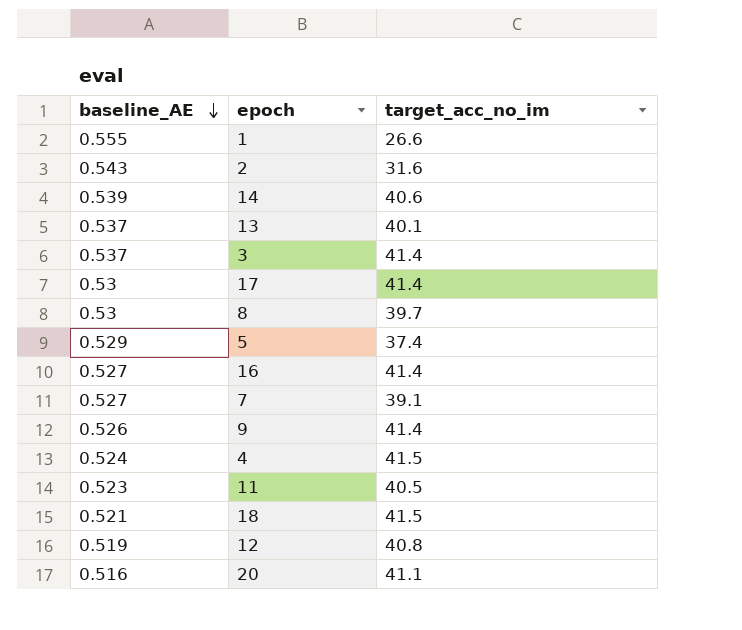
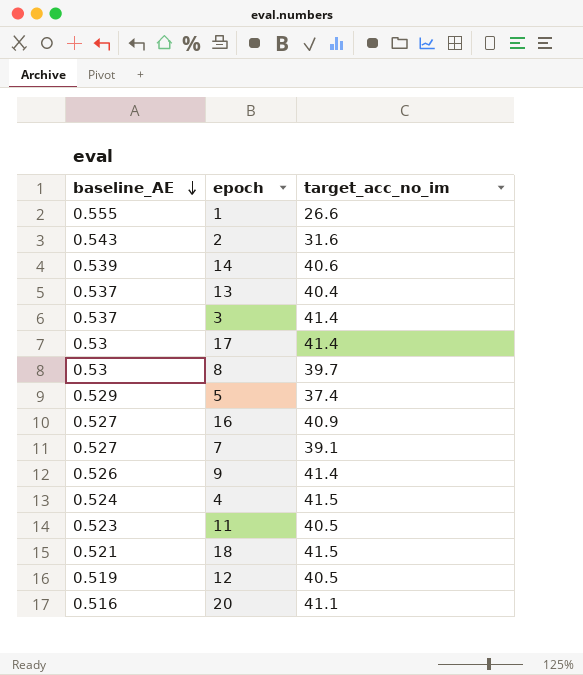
13 | target_acc_no_im: 40.1 -> 40.4
16 | target_acc_no_im: 41.4 -> 40.9
12 | target_acc_no_im: 40.8 -> 40.5

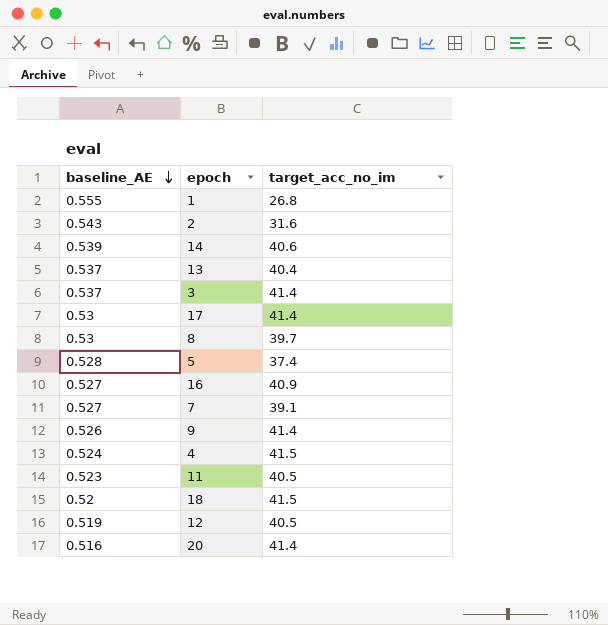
1 | target_acc_no_im: 26.6 -> 26.8
5 | baseline_AE: 0.529 -> 0.528
18 | baseline_AE: 0.521 -> 0.52
20 | target_acc_no_im: 41.1 -> 41.4

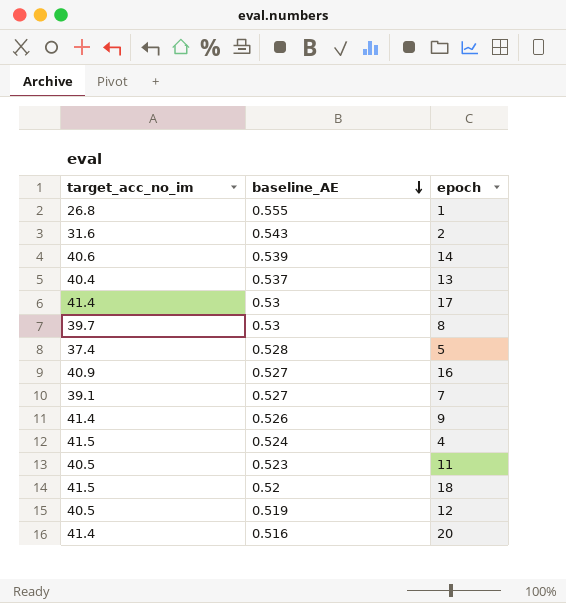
column target_acc_no_im | position: 3 -> 1
row 3: 0.537 | 41.4 -> none

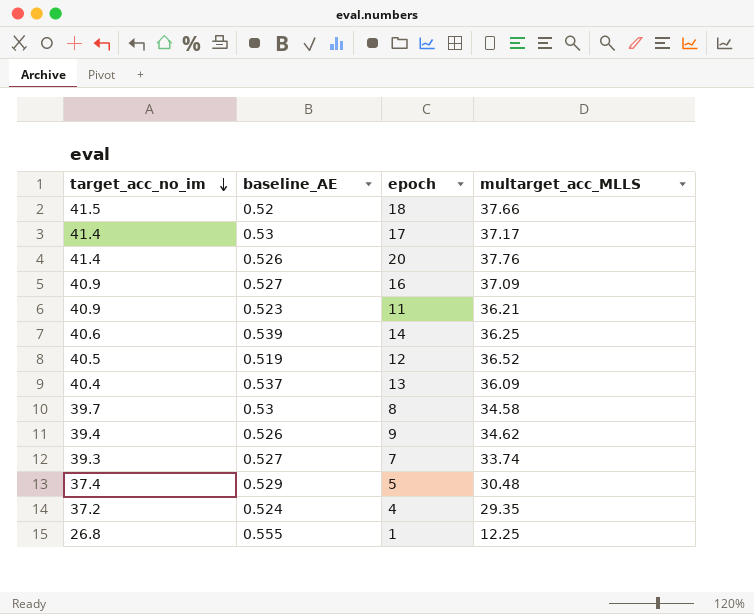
row order: baseline_AE descending -> target_acc_no_im descending
column multarget_acc_MLLS | position: none -> 4
row 2: 31.6 | 0.543 -> none
20 | baseline_AE: 0.516 -> 0.526
11 | target_acc_no_im: 40.5 -> 40.9
9 | target_acc_no_im: 41.4 -> 39.4
7 | target_acc_no_im: 39.1 -> 39.3
5 | baseline_AE: 0.528 -> 0.529
4 | target_acc_no_im: 41.5 -> 37.2

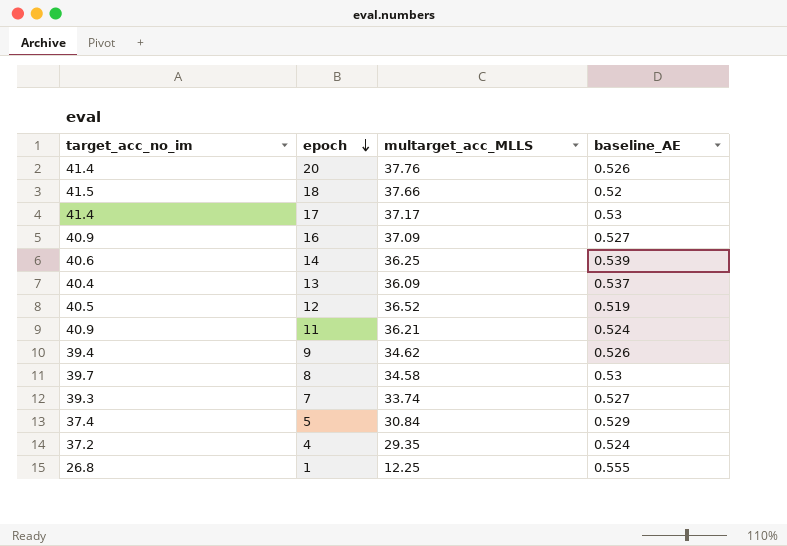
row order: target_acc_no_im descending -> epoch descending
column baseline_AE | position: 2 -> 4
11 | baseline_AE: 0.523 -> 0.524
5 | multarget_acc_MLLS: 30.48 -> 30.84

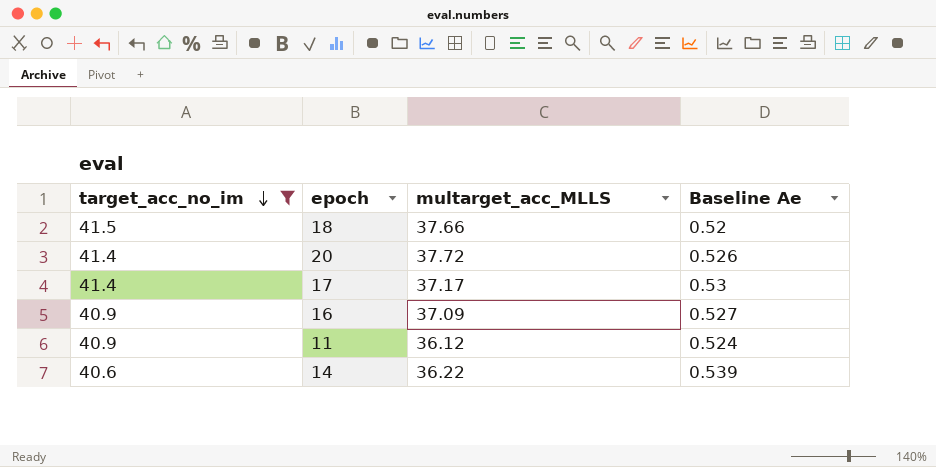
filter: none -> target_acc_no_im >= 40.6
row order: epoch descending -> target_acc_no_im descending
column name: baseline_AE -> Baseline Ae
20 | multarget_acc_MLLS: 37.76 -> 37.72
11 | multarget_acc_MLLS: 36.21 -> 36.12
14 | multarget_acc_MLLS: 36.25 -> 36.22

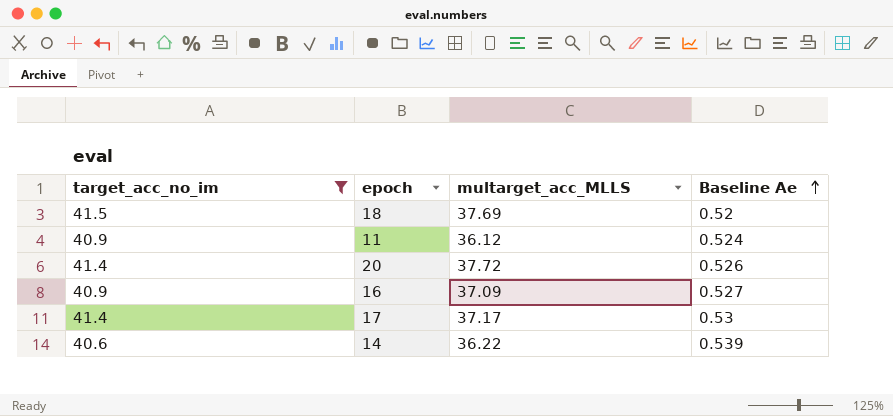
row order: target_acc_no_im descending -> Baseline Ae ascending
18 | multarget_acc_MLLS: 37.66 -> 37.69

